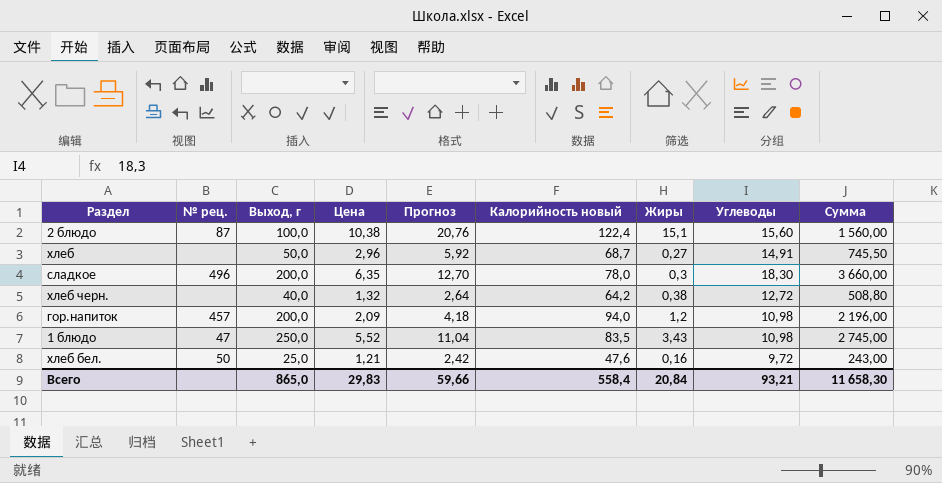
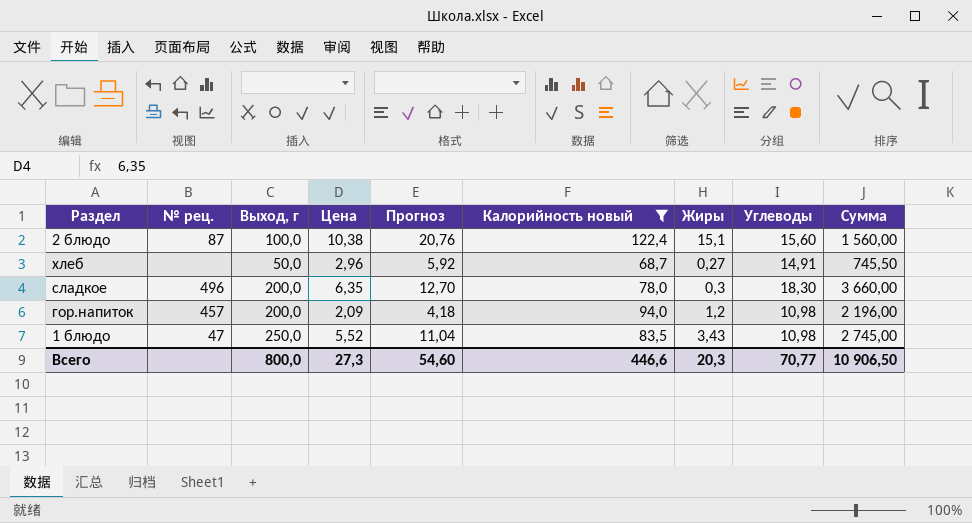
filter: none -> Калорийность новый >= 68,7
Всего | Выход, г: 865,0 -> 800,0
Всего | Цена: 29,83 -> 27,3
Всего | Прогноз: 59,66 -> 54,60
Всего | Калорийность новый: 558,4 -> 446,6
Всего | Жиры: 20,84 -> 20,3
Всего | Углеводы: 93,21 -> 70,77
Всего | Сумма: 11 658,30 -> 10 906,50

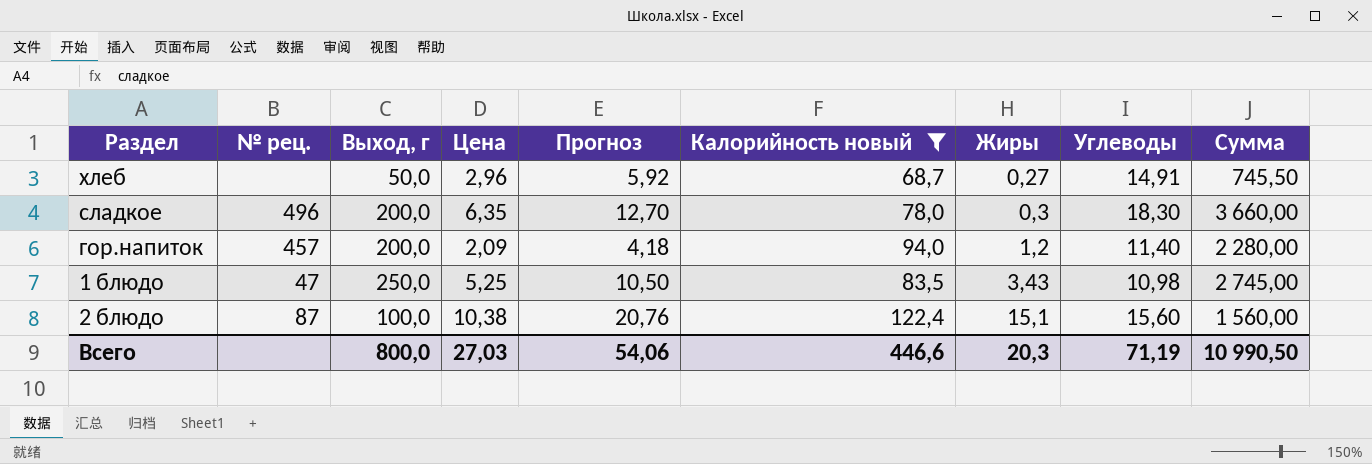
row order: none -> Жиры ascending
гор.напиток | Углеводы: 10,98 -> 11,40
гор.напиток | Сумма: 2 196,00 -> 2 280,00
1 блюдо | Цена: 5,52 -> 5,25
1 блюдо | Прогноз: 11,04 -> 10,50
Всего | Цена: 27,3 -> 27,03
Всего | Прогноз: 54,60 -> 54,06
Всего | Углеводы: 70,77 -> 71,19
Всего | Сумма: 10 906,50 -> 10 990,50

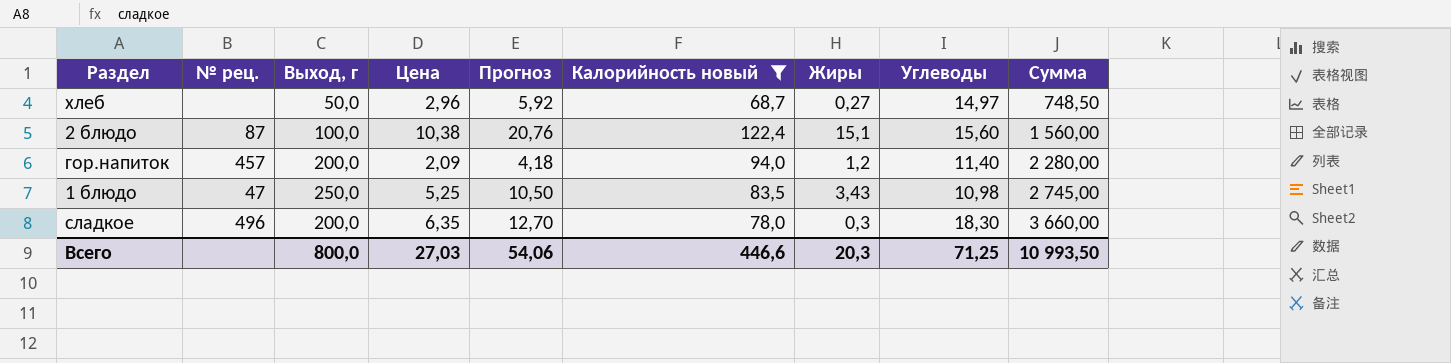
row order: Жиры ascending -> Сумма ascending
хлеб | Углеводы: 14,91 -> 14,97
хлеб | Сумма: 745,50 -> 748,50
Всего | Углеводы: 71,19 -> 71,25
Всего | Сумма: 10 990,50 -> 10 993,50

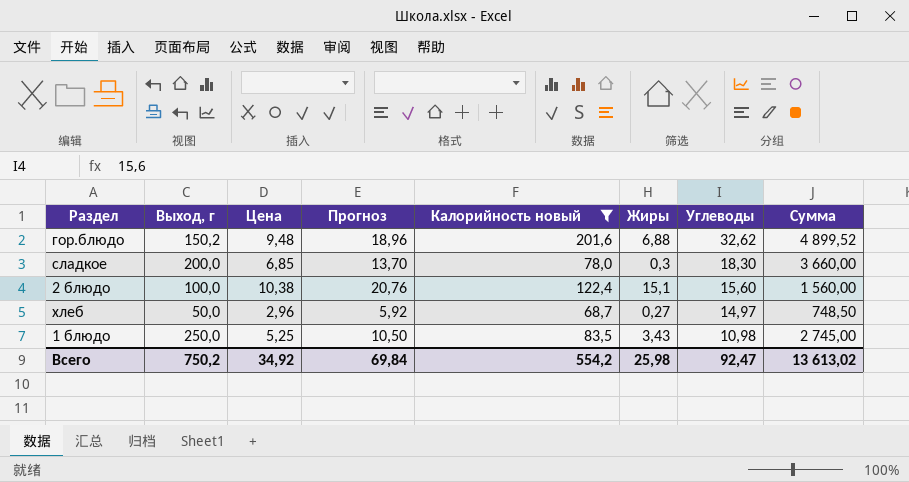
row order: Сумма ascending -> Углеводы descending
column № рец. | position: 2 -> none
row гор.напиток: 457 | 200,0 | 2,09 | 4,18 | 94,0 | 1,2 | 11,40 | 2 280,00 -> none
row гор.блюдо: none -> 150,2 | 9,48 | 18,96 | 201,6 | 6,88 | 32,62 | 4 899,52
сладкое | Цена: 6,35 -> 6,85
сладкое | Прогноз: 12,70 -> 13,70
Всего | Выход, г: 800,0 -> 750,2
Всего | Цена: 27,03 -> 34,92
Всего | Прогноз: 54,06 -> 69,84
Всего | Калорийность новый: 446,6 -> 554,2
Всего | Жиры: 20,3 -> 25,98
Всего | Углеводы: 71,25 -> 92,47
Всего | Сумма: 10 993,50 -> 13 613,02

